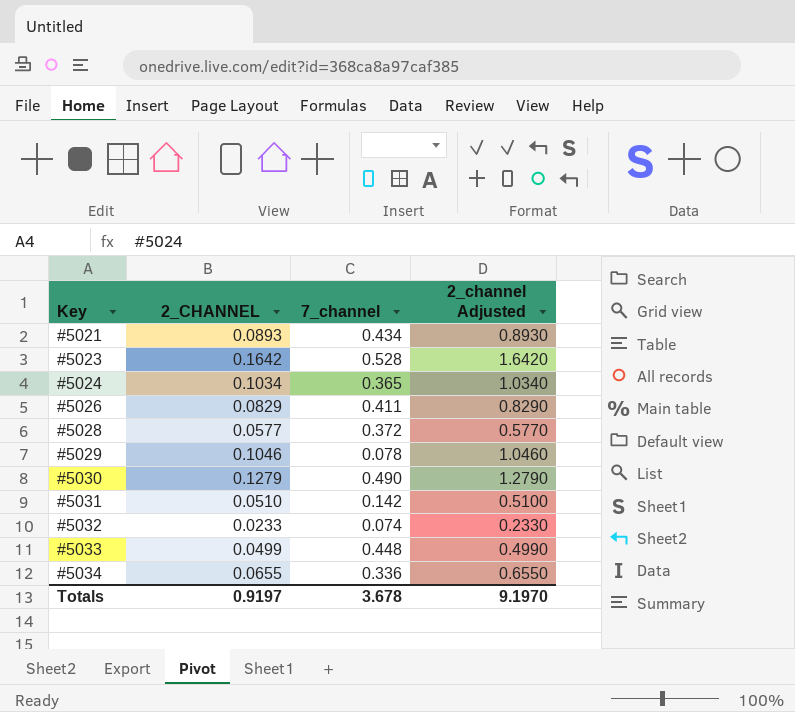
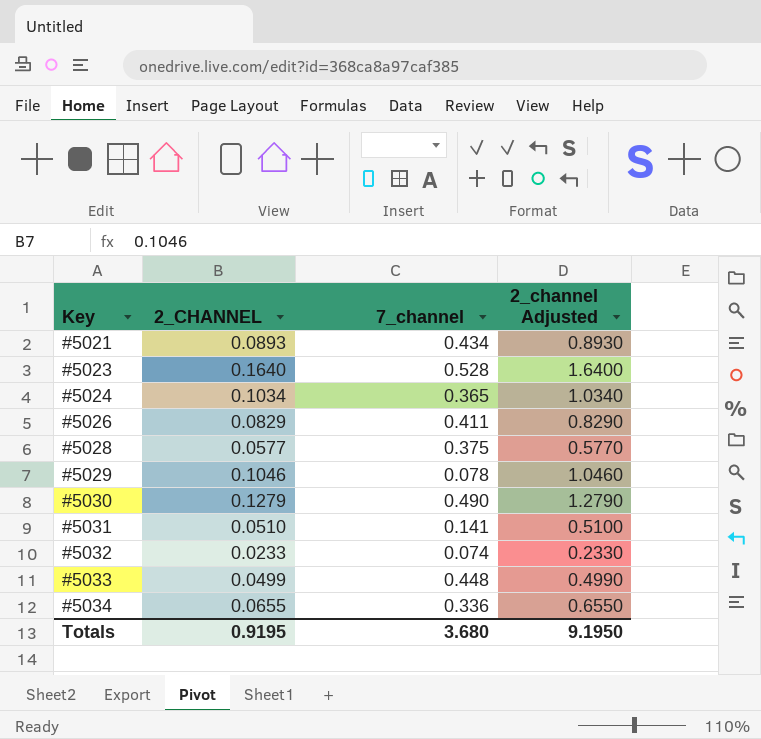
#5023 | 2_CHANNEL: 0.1642 -> 0.1640
#5023 | 2_channel Adjusted: 1.6420 -> 1.6400
#5028 | 7_channel: 0.372 -> 0.375
#5031 | 7_channel: 0.142 -> 0.141
Totals | 2_CHANNEL: 0.9197 -> 0.9195
Totals | 7_channel: 3.678 -> 3.680
Totals | 2_channel Adjusted: 9.1970 -> 9.1950

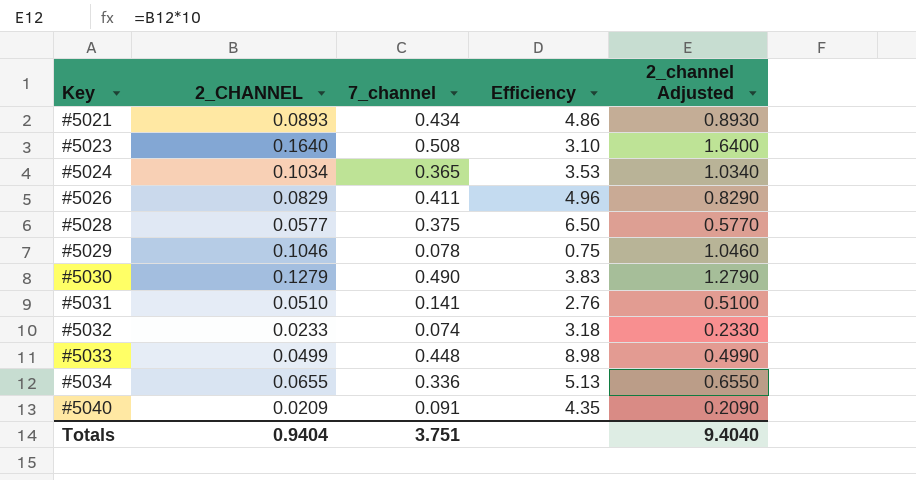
column Efficiency | formula: none -> [7_channel] / [2_CHANNEL]
#5023 | 7_channel: 0.528 -> 0.508
row #5040: none -> 0.0209 | 0.091 | 4.35 | 0.2090
Totals | 2_CHANNEL: 0.9195 -> 0.9404
Totals | 7_channel: 3.680 -> 3.751
Totals | 2_channel Adjusted: 9.1950 -> 9.4040

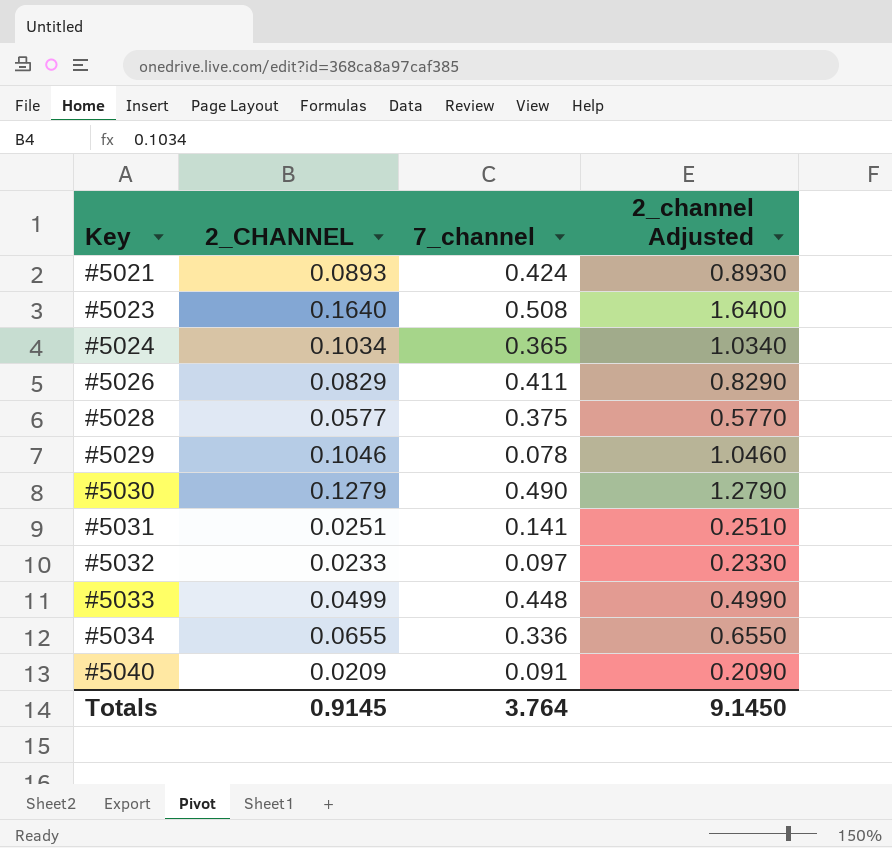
column Efficiency | formula: [7_channel] / [2_CHANNEL] -> none
#5021 | 7_channel: 0.434 -> 0.424
#5031 | 2_CHANNEL: 0.0510 -> 0.0251
#5031 | 2_channel Adjusted: 0.5100 -> 0.2510
#5032 | 7_channel: 0.074 -> 0.097
Totals | 2_CHANNEL: 0.9404 -> 0.9145
Totals | 7_channel: 3.751 -> 3.764
Totals | 2_channel Adjusted: 9.4040 -> 9.1450

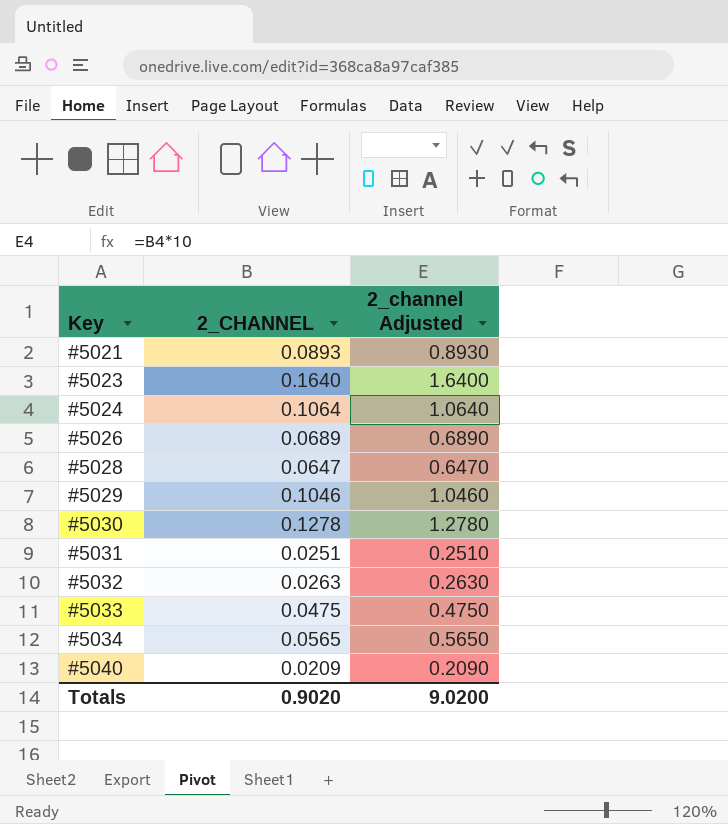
column 7_channel | position: 3 -> none
#5024 | 2_CHANNEL: 0.1034 -> 0.1064
#5024 | 2_channel Adjusted: 1.0340 -> 1.0640
#5026 | 2_CHANNEL: 0.0829 -> 0.0689
#5026 | 2_channel Adjusted: 0.8290 -> 0.6890
#5028 | 2_CHANNEL: 0.0577 -> 0.0647
#5028 | 2_channel Adjusted: 0.5770 -> 0.6470
#5030 | 2_CHANNEL: 0.1279 -> 0.1278
#5030 | 2_channel Adjusted: 1.2790 -> 1.2780
#5032 | 2_CHANNEL: 0.0233 -> 0.0263
#5032 | 2_channel Adjusted: 0.2330 -> 0.2630
#5033 | 2_CHANNEL: 0.0499 -> 0.0475
#5033 | 2_channel Adjusted: 0.4990 -> 0.4750
#5034 | 2_CHANNEL: 0.0655 -> 0.0565
#5034 | 2_channel Adjusted: 0.6550 -> 0.5650
Totals | 2_CHANNEL: 0.9145 -> 0.9020
Totals | 2_channel Adjusted: 9.1450 -> 9.0200

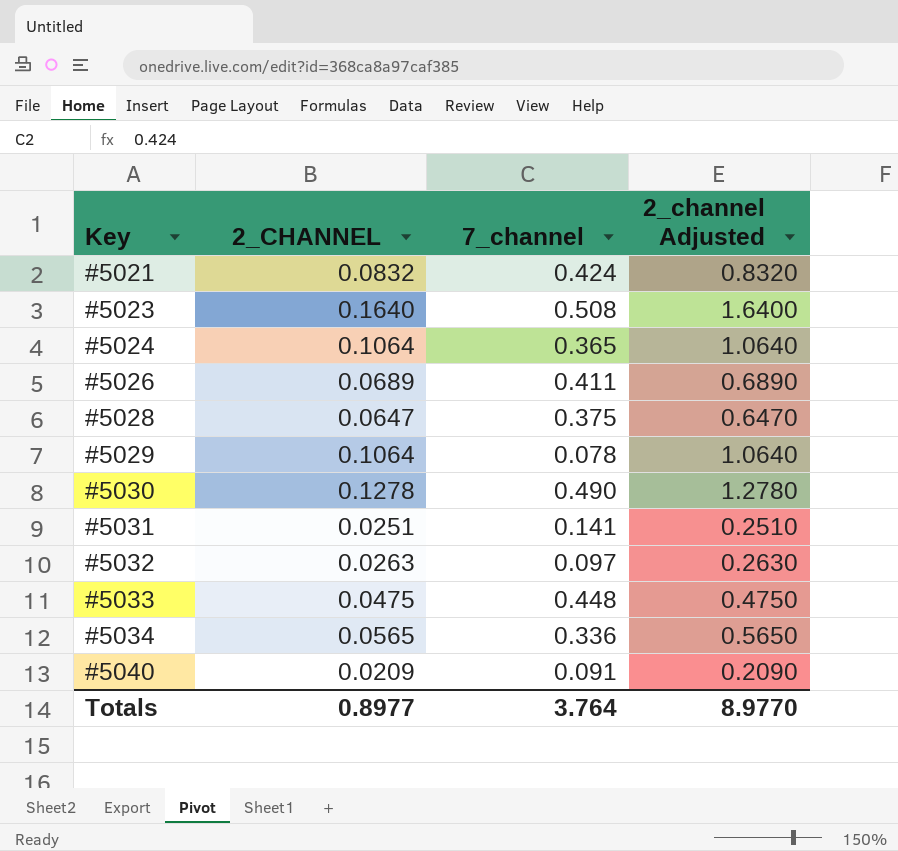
column 7_channel | position: none -> 3
#5021 | 2_CHANNEL: 0.0893 -> 0.0832
#5021 | 2_channel Adjusted: 0.8930 -> 0.8320
#5029 | 2_CHANNEL: 0.1046 -> 0.1064
#5029 | 2_channel Adjusted: 1.0460 -> 1.0640
Totals | 2_CHANNEL: 0.9020 -> 0.8977
Totals | 2_channel Adjusted: 9.0200 -> 8.9770

